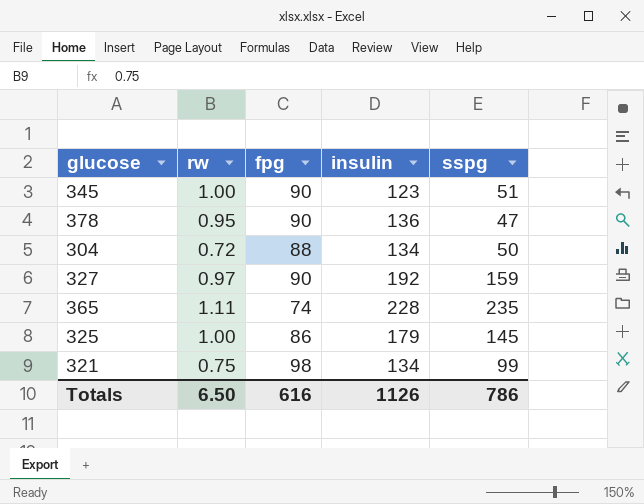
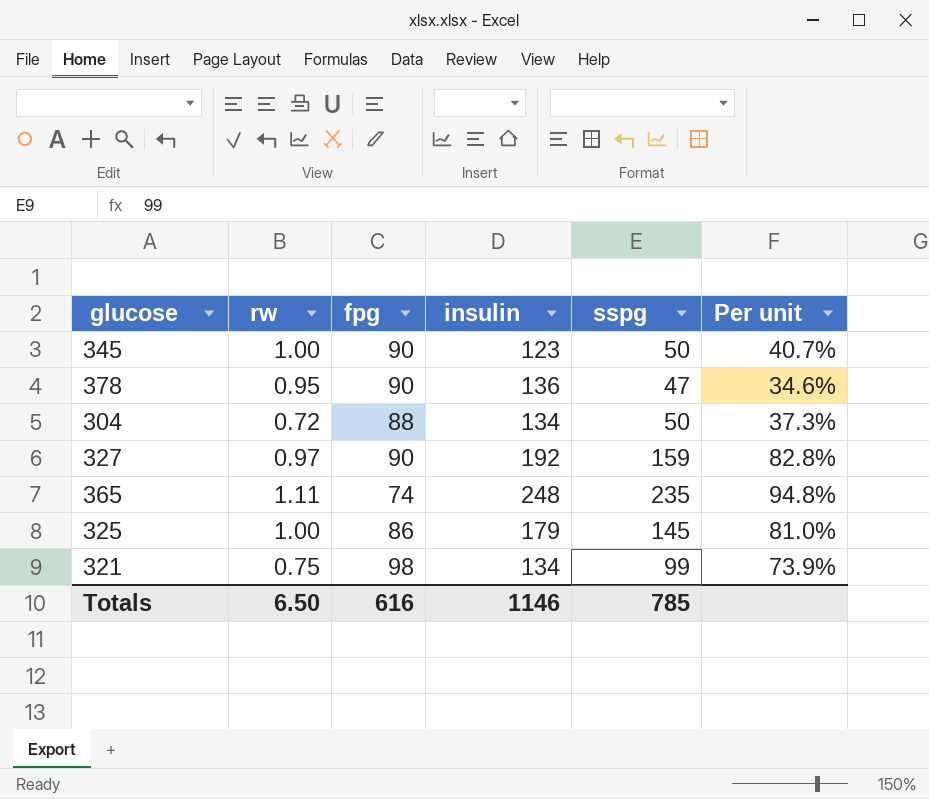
column Per unit | formula: none -> [sspg] / [insulin]
345 | sspg: 51 -> 50
365 | insulin: 228 -> 248
Totals | insulin: 1126 -> 1146
Totals | sspg: 786 -> 785

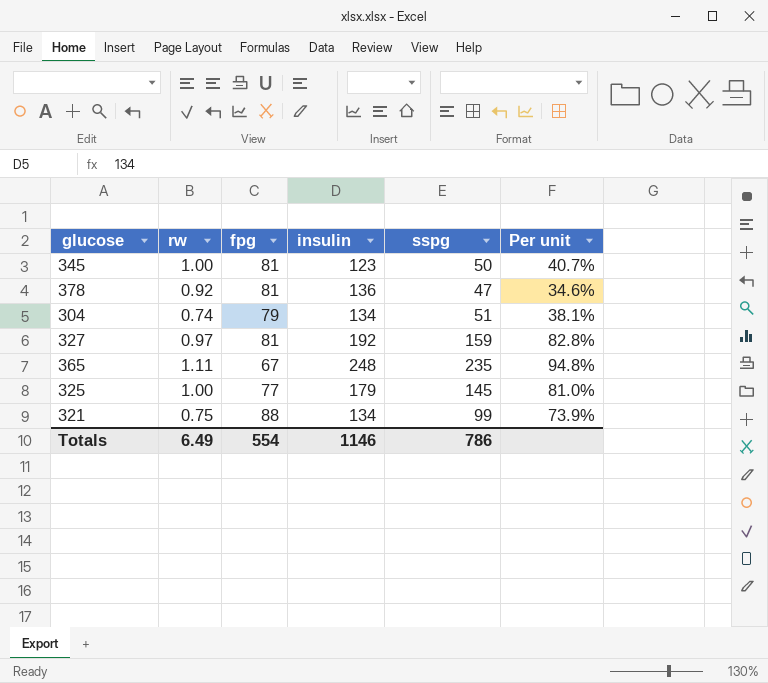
345 | fpg: 90 -> 81
378 | rw: 0.95 -> 0.92
378 | fpg: 90 -> 81
304 | rw: 0.72 -> 0.74
304 | fpg: 88 -> 79
304 | sspg: 50 -> 51
304 | Per unit: 37.3% -> 38.1%
327 | fpg: 90 -> 81
365 | fpg: 74 -> 67
325 | fpg: 86 -> 77
321 | fpg: 98 -> 88
Totals | rw: 6.50 -> 6.49
Totals | fpg: 616 -> 554
Totals | sspg: 785 -> 786

